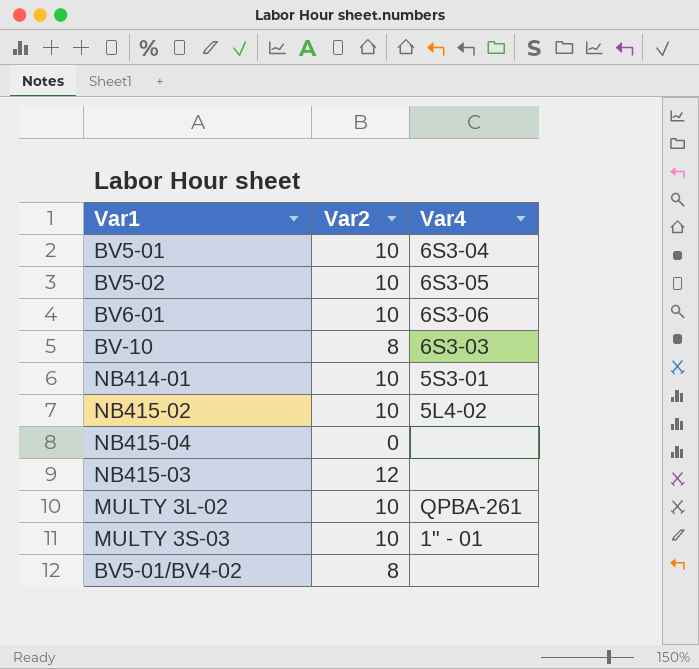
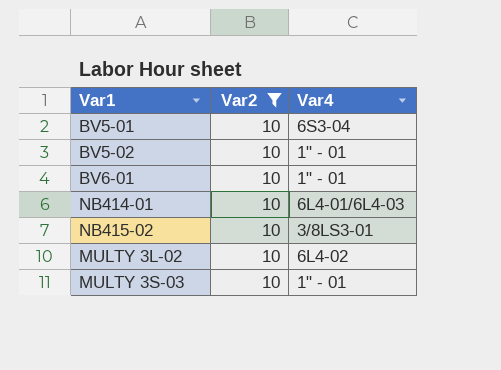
filter: none -> Var2 = 10
BV5-02 | Var4: 6S3-05 -> 1" - 01
BV6-01 | Var4: 6S3-06 -> 1" - 01
NB414-01 | Var4: 5S3-01 -> 6L4-01/6L4-03
NB415-02 | Var4: 5L4-02 -> 3/8LS3-01
MULTY 3L-02 | Var4: QPBA-261 -> 6L4-02

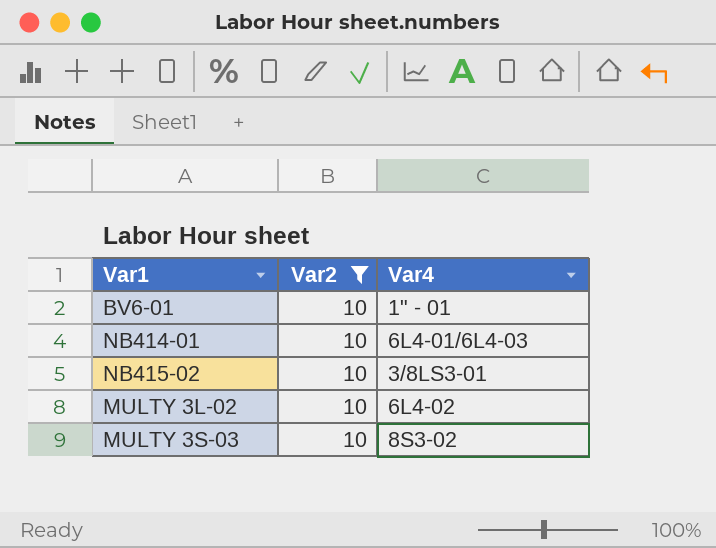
row BV5-01: 10 | 6S3-04 -> none
row BV5-02: 10 | 1" - 01 -> none
MULTY 3S-03 | Var4: 1" - 01 -> 8S3-02

